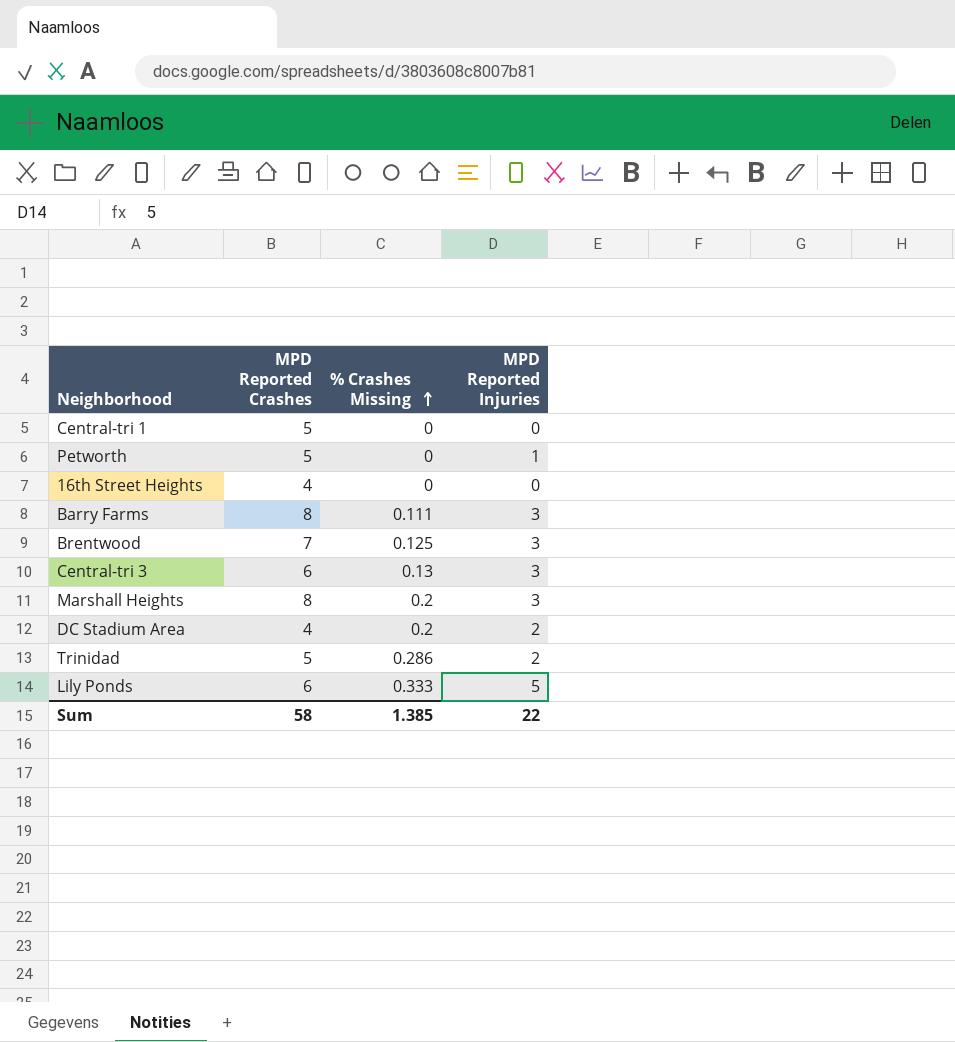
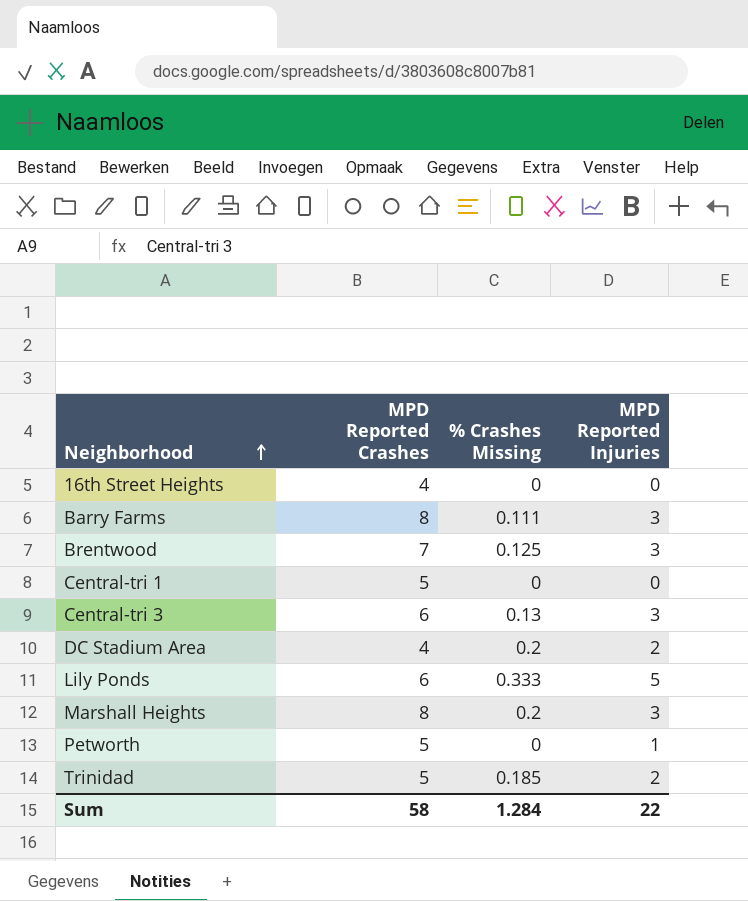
row order: % Crashes Missing ascending -> Neighborhood ascending
Trinidad | % Crashes Missing: 0.286 -> 0.185
Sum | % Crashes Missing: 1.385 -> 1.284

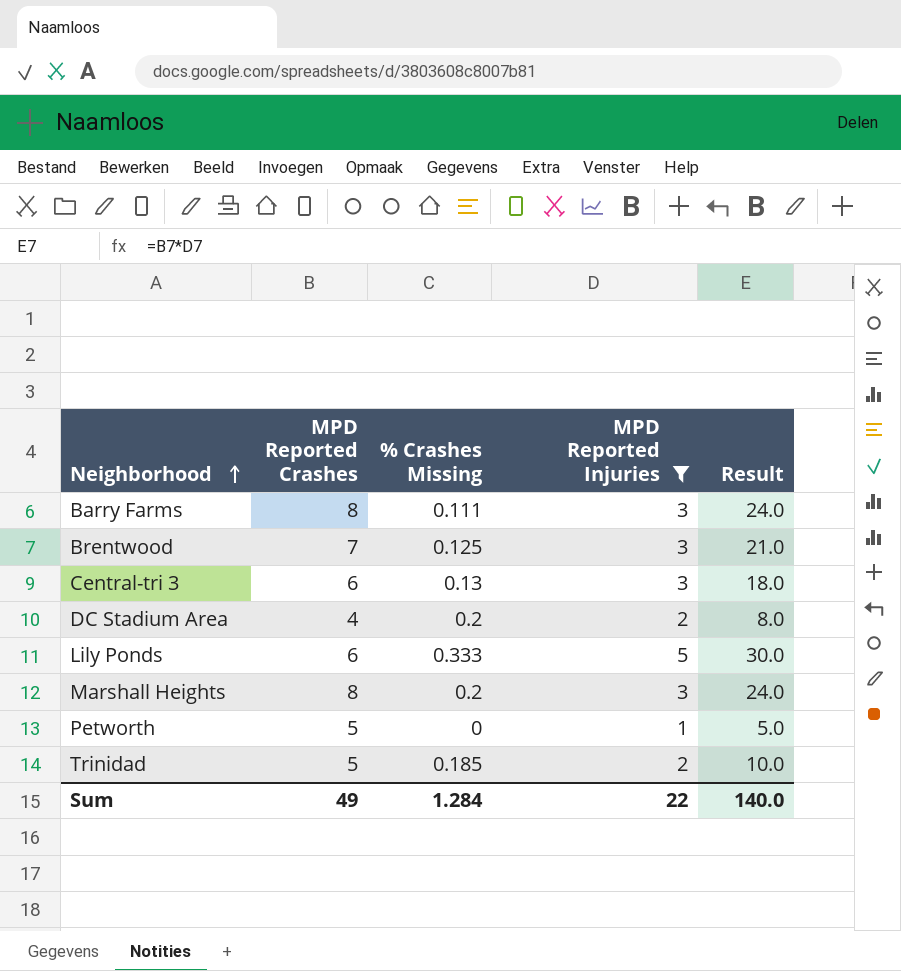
filter: none -> MPD Reported Injuries != 0
column Result | formula: none -> [MPD Reported Crashes] * [MPD Reported Injuries]
Sum | MPD Reported Crashes: 58 -> 49

